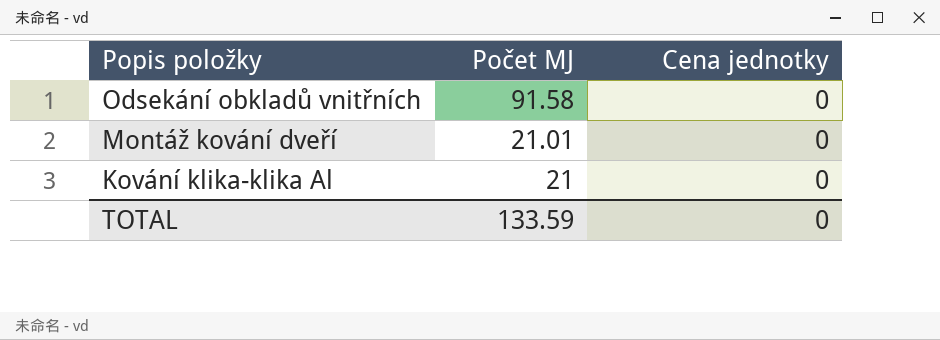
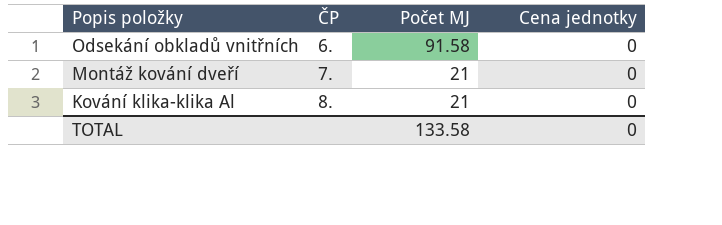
column ČP | position: none -> 2
Montáž kování dveří | Počet MJ: 21.01 -> 21
TOTAL | Počet MJ: 133.59 -> 133.58

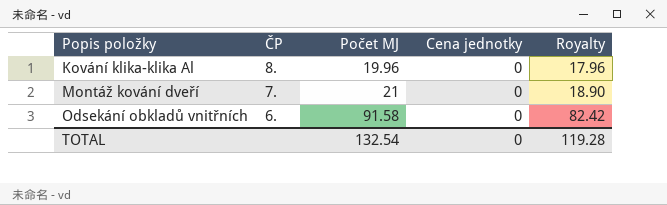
row order: Popis položky descending -> Popis položky ascending
column Royalty | formula: none -> [Počet MJ] * 0.9
Kování klika-klika Al | Počet MJ: 21 -> 19.96
TOTAL | Počet MJ: 133.58 -> 132.54

